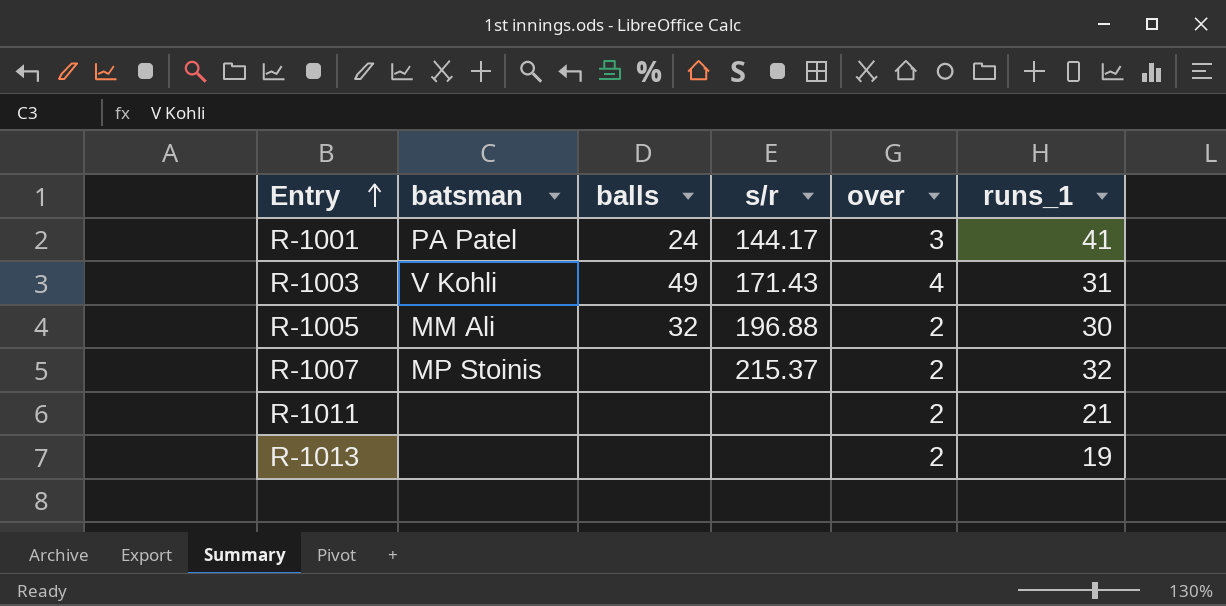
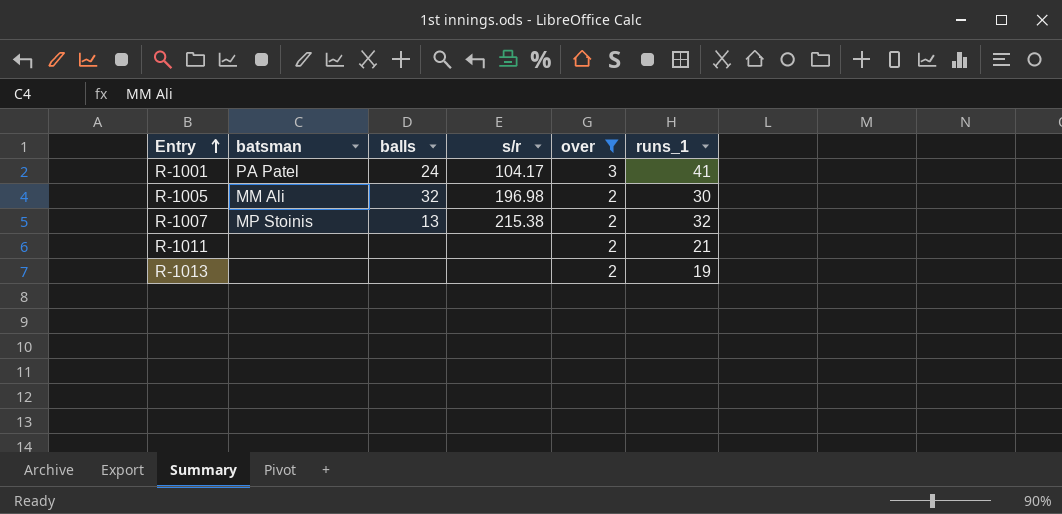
filter: none -> over != 4
R-1001 | s/r: 144.17 -> 104.17
R-1005 | s/r: 196.88 -> 196.98
R-1007 | balls: none -> 13
R-1007 | s/r: 215.37 -> 215.38

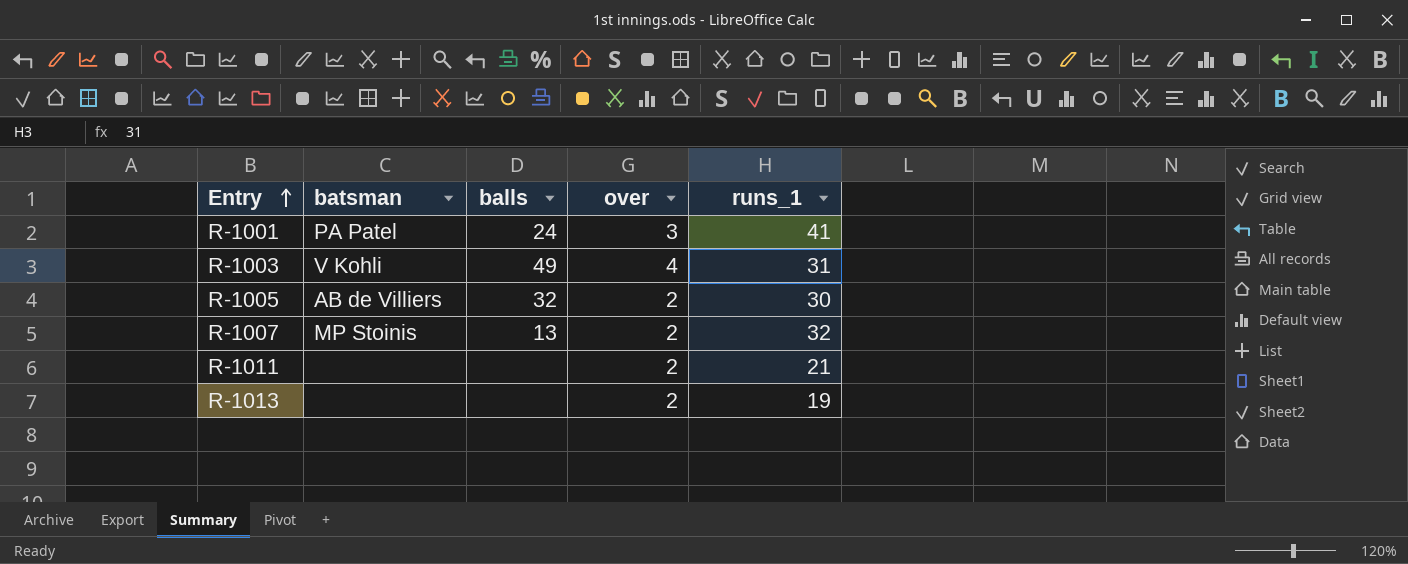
filter: over != 4 -> none
column s/r | position: 4 -> none
R-1005 | batsman: MM Ali -> AB de Villiers

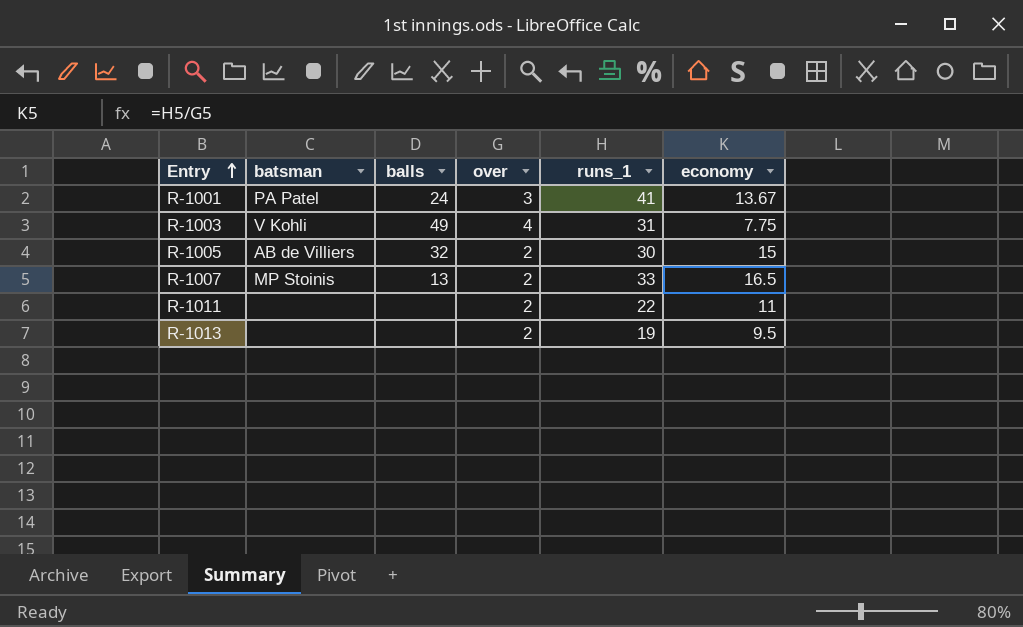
column economy | formula: none -> [runs_1] / [over]
R-1007 | runs_1: 32 -> 33
R-1011 | runs_1: 21 -> 22

